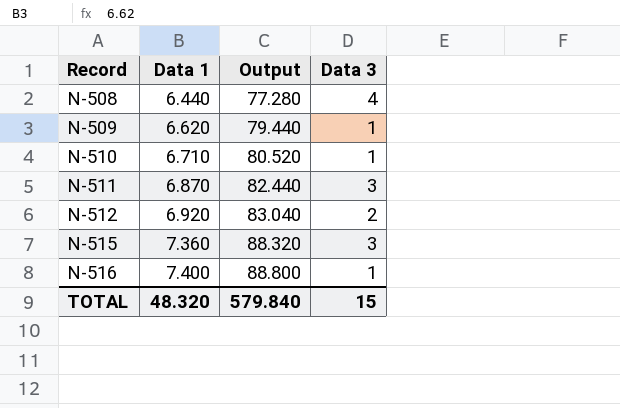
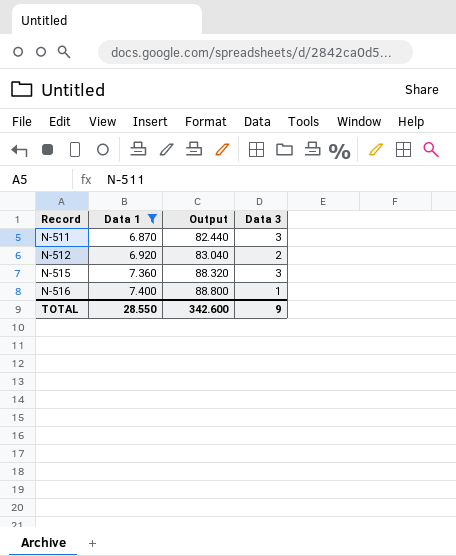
filter: none -> Data 1 >= 6.870
TOTAL | Data 1: 48.320 -> 28.550
TOTAL | Output: 579.840 -> 342.600
TOTAL | Data 3: 15 -> 9

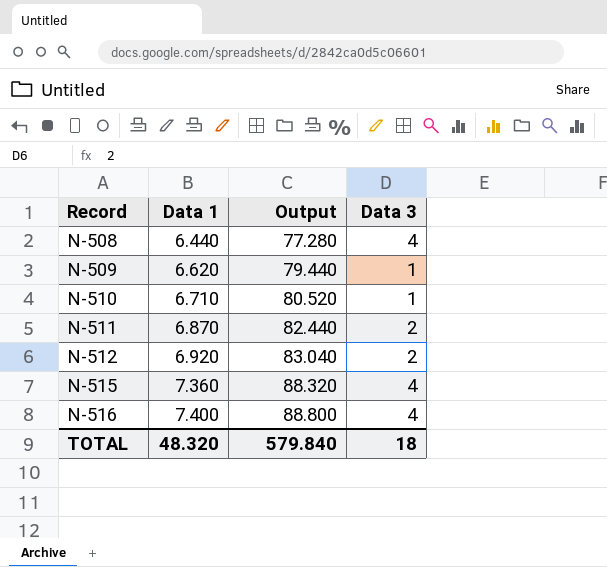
filter: Data 1 >= 6.870 -> none
N-511 | Data 3: 3 -> 2
N-515 | Data 3: 3 -> 4
N-516 | Data 3: 1 -> 4
TOTAL | Data 1: 28.550 -> 48.320
TOTAL | Output: 342.600 -> 579.840
TOTAL | Data 3: 9 -> 18

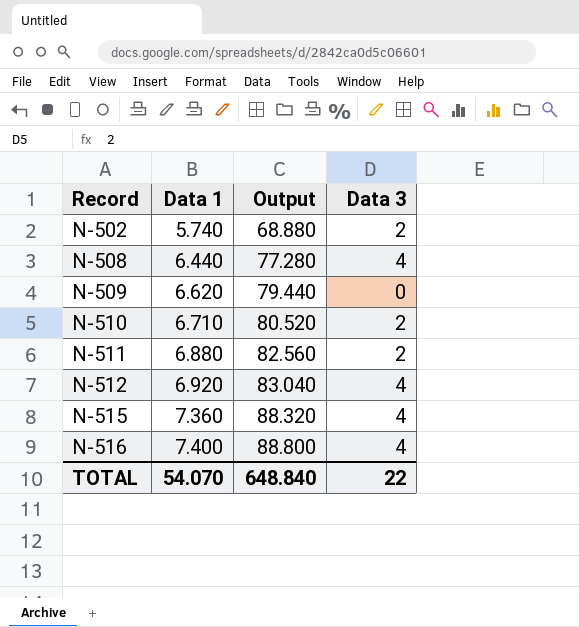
row N-502: none -> 5.740 | 68.880 | 2
N-509 | Data 3: 1 -> 0
N-510 | Data 3: 1 -> 2
N-511 | Data 1: 6.870 -> 6.880
N-511 | Output: 82.440 -> 82.560
N-512 | Data 3: 2 -> 4
TOTAL | Data 1: 48.320 -> 54.070
TOTAL | Output: 579.840 -> 648.840
TOTAL | Data 3: 18 -> 22

